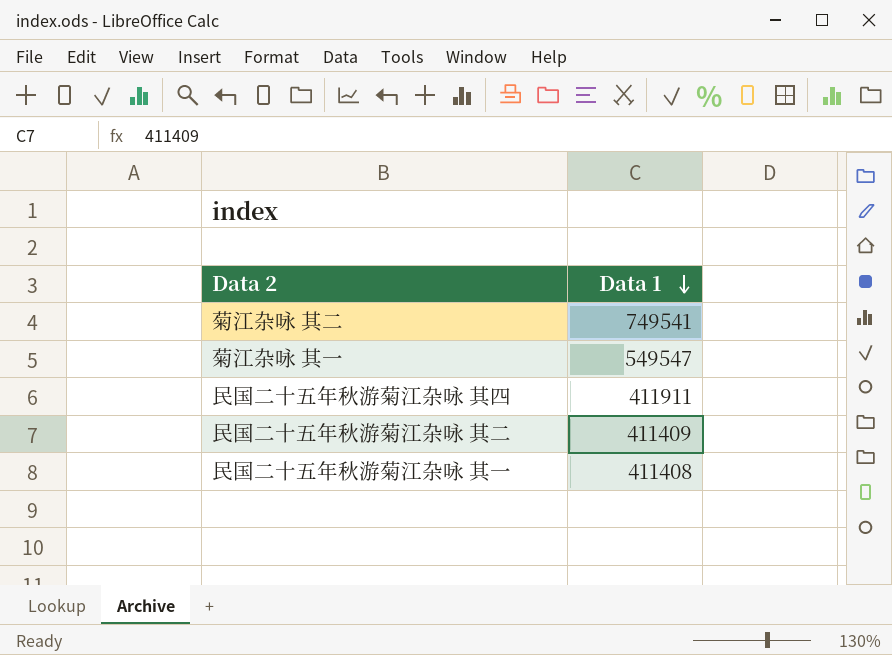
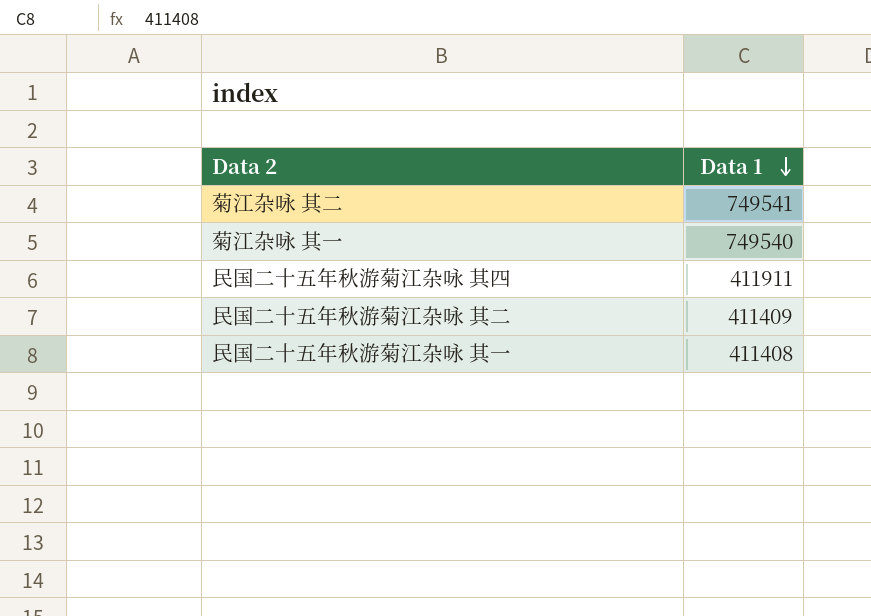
菊江杂咏 其一 | Data 1: 549547 -> 749540

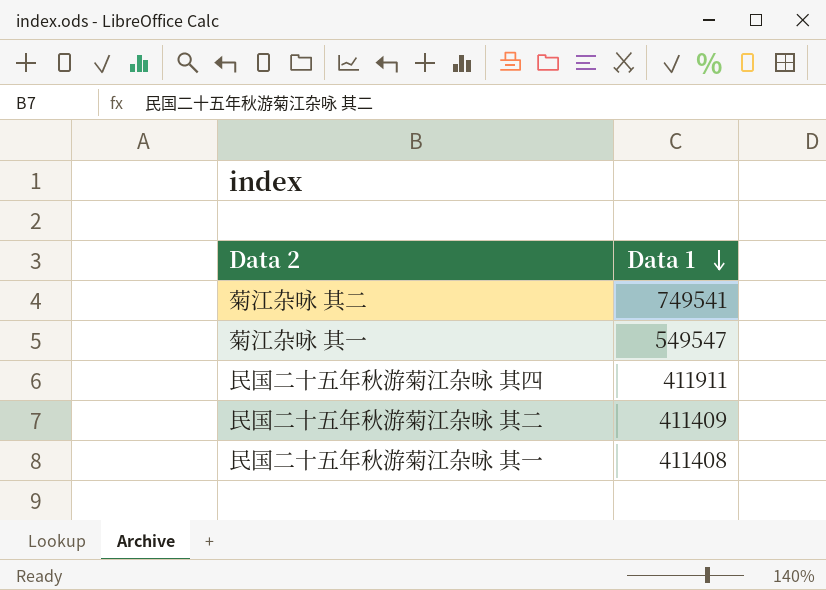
菊江杂咏 其一 | Data 1: 749540 -> 549547

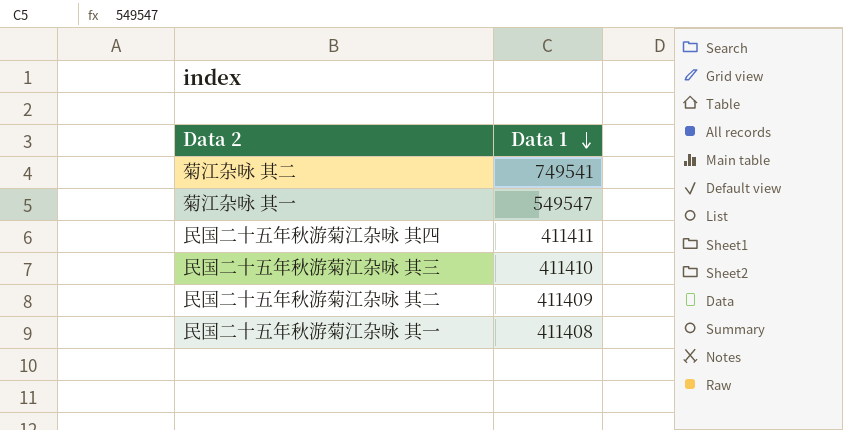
民国二十五年秋游菊江杂咏 其四 | Data 1: 411911 -> 411411
row 民国二十五年秋游菊江杂咏 其三: none -> 411410

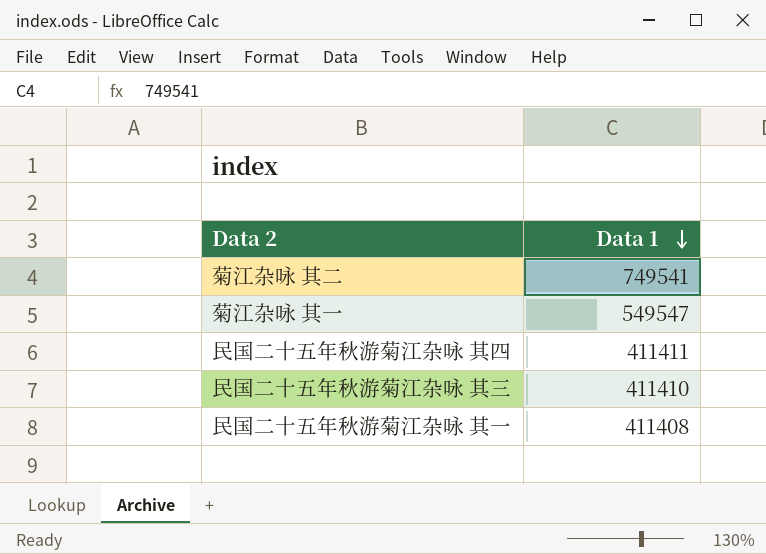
row 民国二十五年秋游菊江杂咏 其二: 411409 -> none

